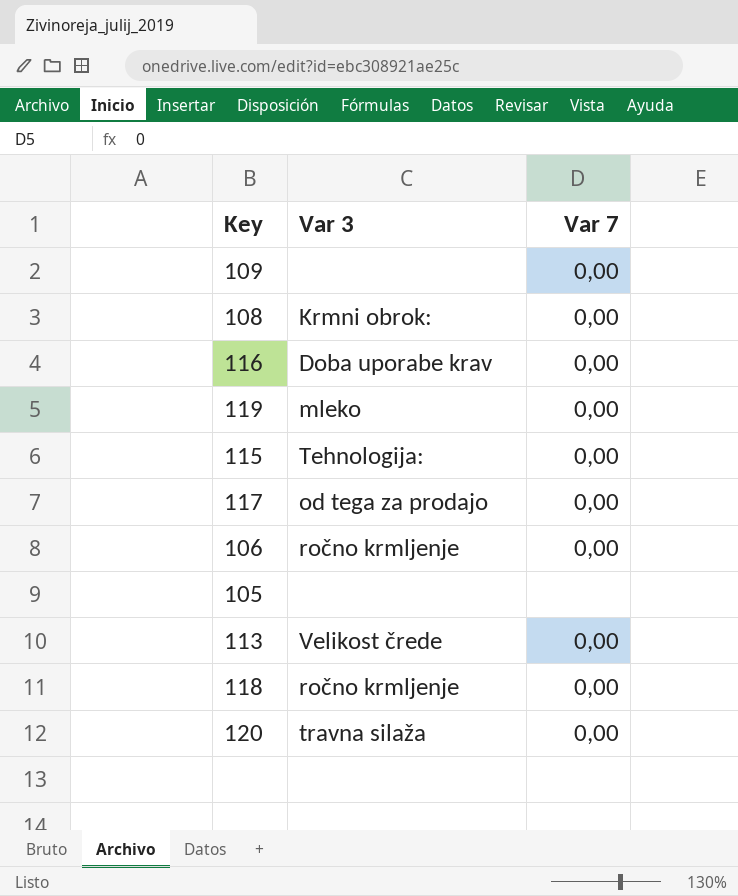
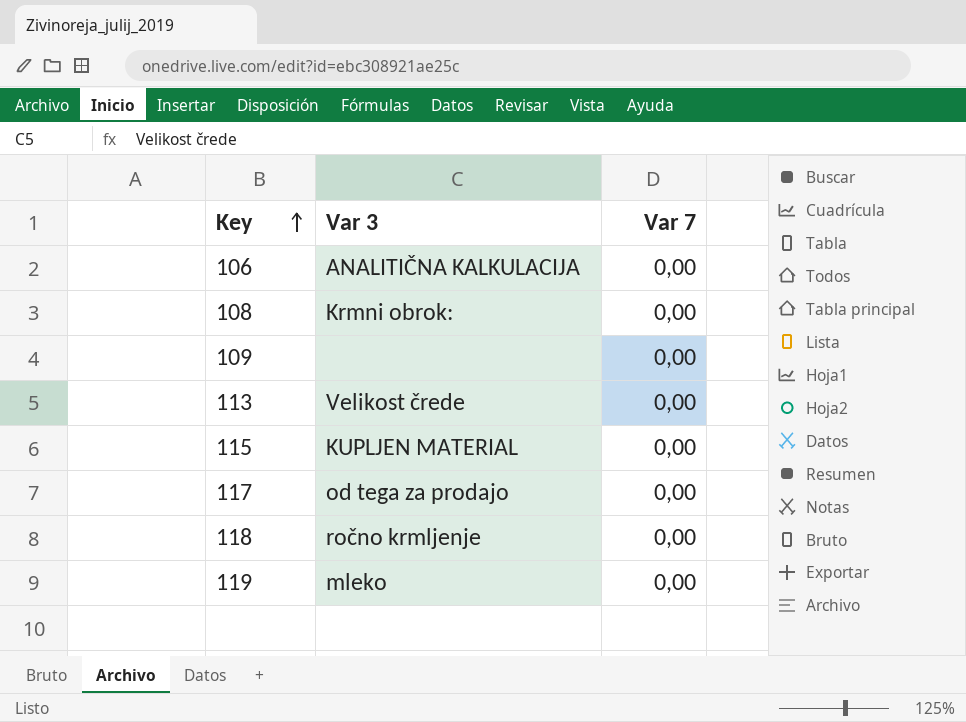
row order: none -> Key ascending
row 116: Doba uporabe krav | 0,00 -> none
row 105: none | none -> none
row 120: travna silaža | 0,00 -> none
106 | Var 3: ročno krmljenje -> ANALITIČNA KALKULACIJA
115 | Var 3: Tehnologija: -> KUPLJEN MATERIAL

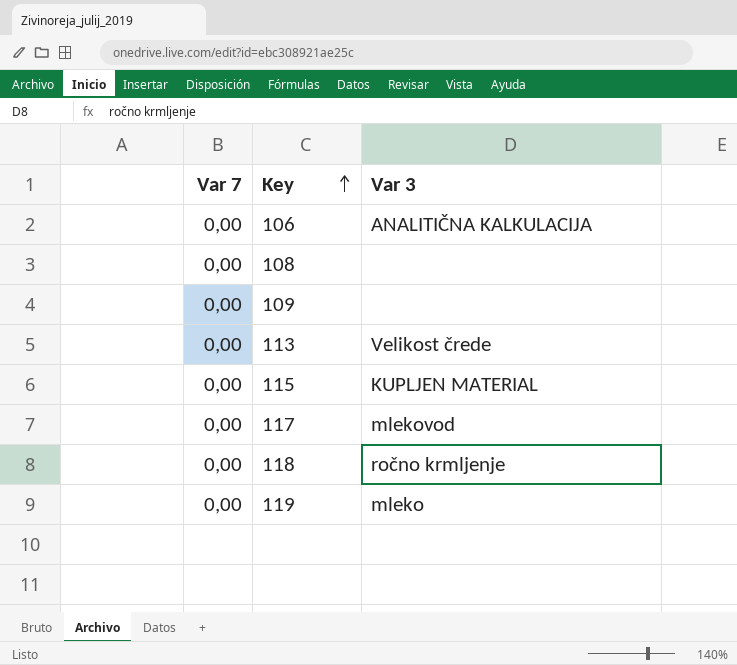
column Var 7 | position: 3 -> 1
108 | Var 3: Krmni obrok: -> none
117 | Var 3: od tega za prodajo -> mlekovod

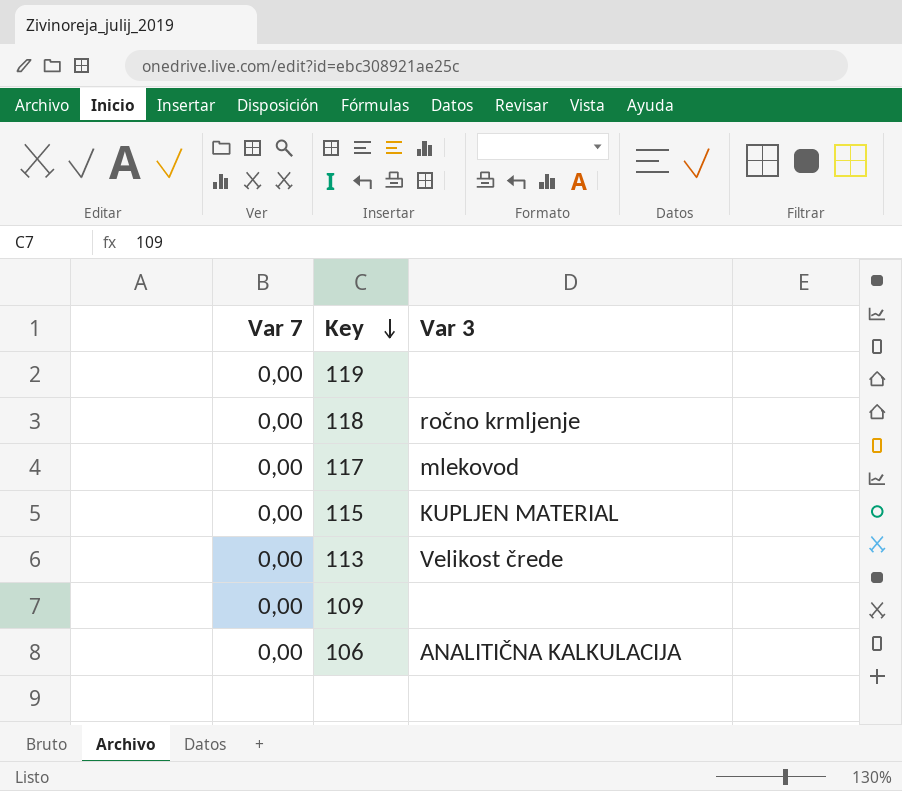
row order: Key ascending -> Key descending
row 108: 0,00 | none -> none
119 | Var 3: mleko -> none

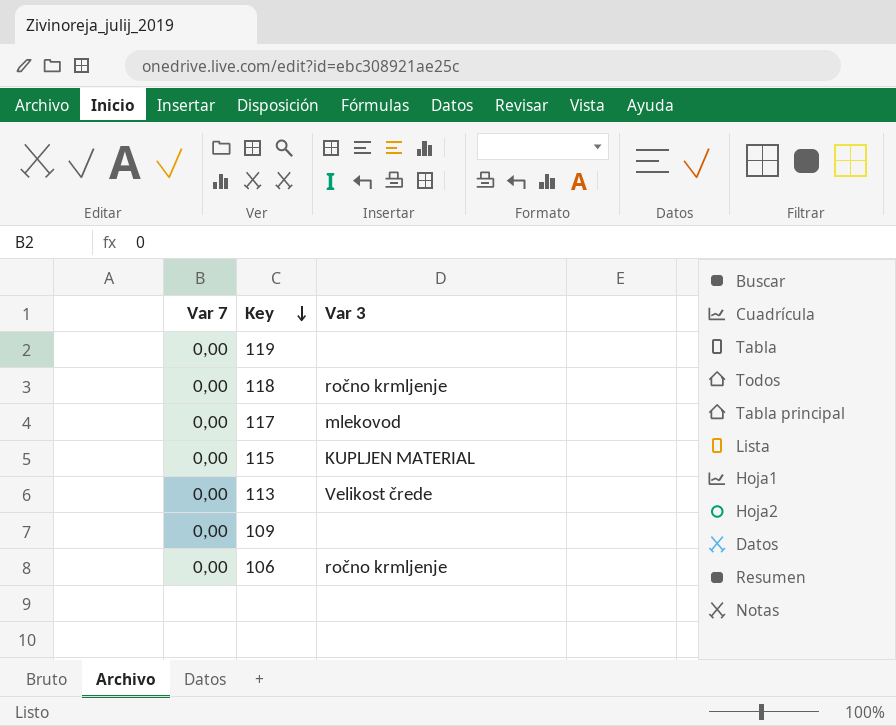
106 | Var 3: ANALITIČNA KALKULACIJA -> ročno krmljenje

